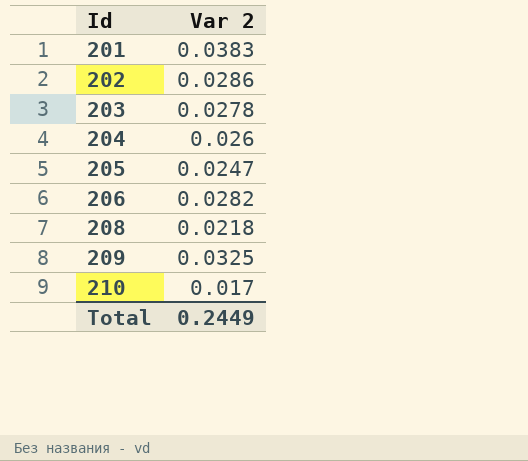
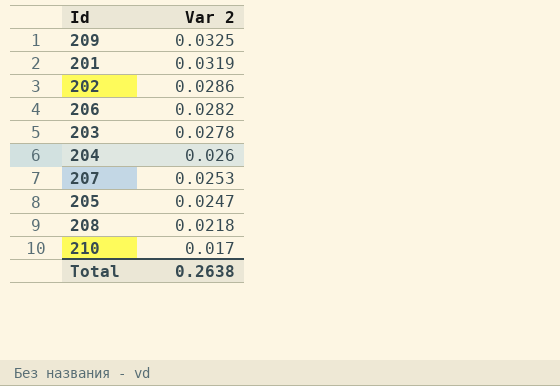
row order: Id ascending -> Var 2 descending
201 | Var 2: 0.0383 -> 0.0319
row 207: none -> 0.0253
Total | Var 2: 0.2449 -> 0.2638

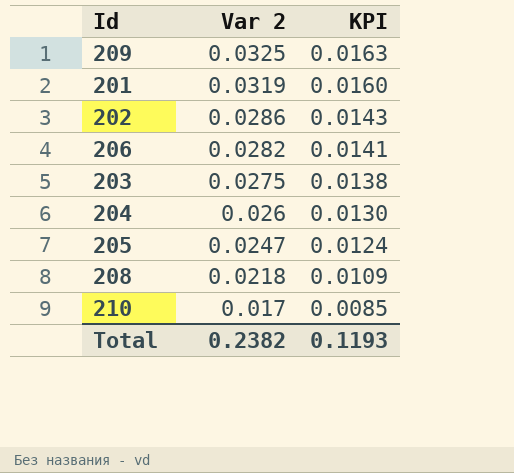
column KPI | formula: none -> [Var 2] * 0.5
row 207: 0.0253 -> none
203 | Var 2: 0.0278 -> 0.0275
Total | Var 2: 0.2638 -> 0.2382

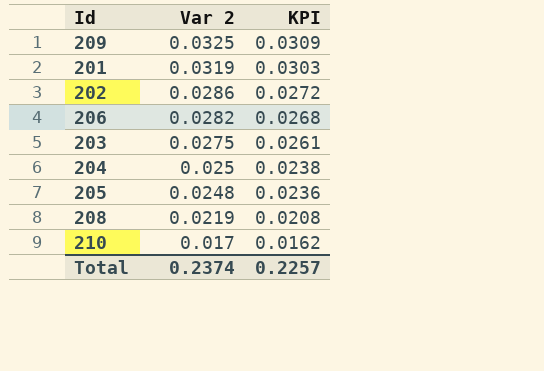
column KPI | formula: [Var 2] * 0.5 -> [Var 2] * 0.95
204 | Var 2: 0.026 -> 0.025
205 | Var 2: 0.0247 -> 0.0248
208 | Var 2: 0.0218 -> 0.0219
Total | Var 2: 0.2382 -> 0.2374
Total | KPI: 0.1193 -> 0.2257

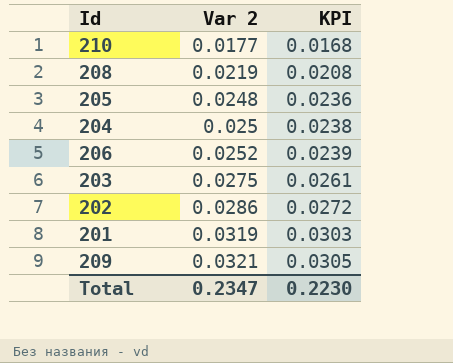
row order: Var 2 descending -> Var 2 ascending
210 | Var 2: 0.017 -> 0.0177
210 | KPI: 0.0162 -> 0.0168
206 | Var 2: 0.0282 -> 0.0252
206 | KPI: 0.0268 -> 0.0239
209 | Var 2: 0.0325 -> 0.0321
209 | KPI: 0.0309 -> 0.0305
Total | Var 2: 0.2374 -> 0.2347
Total | KPI: 0.2257 -> 0.2230

